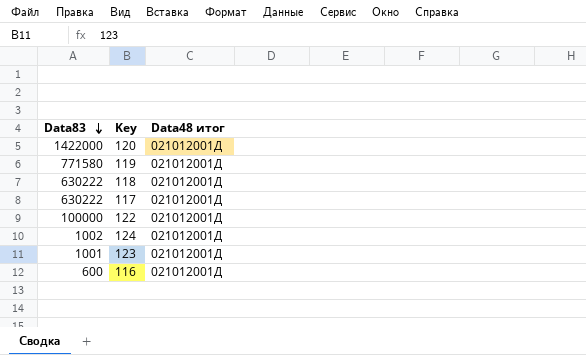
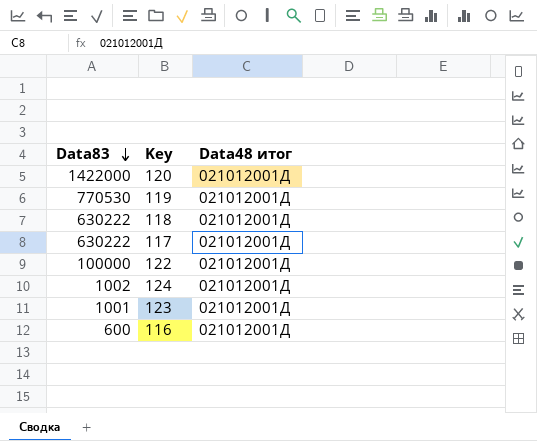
119 | Data83: 771580 -> 770530

